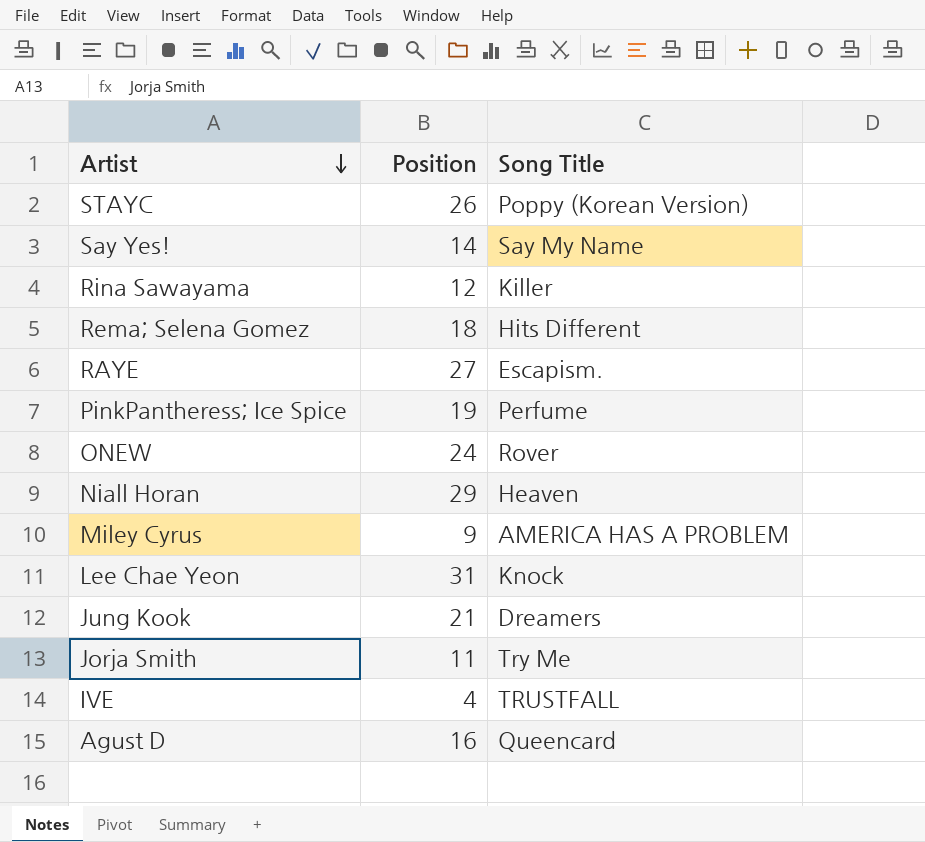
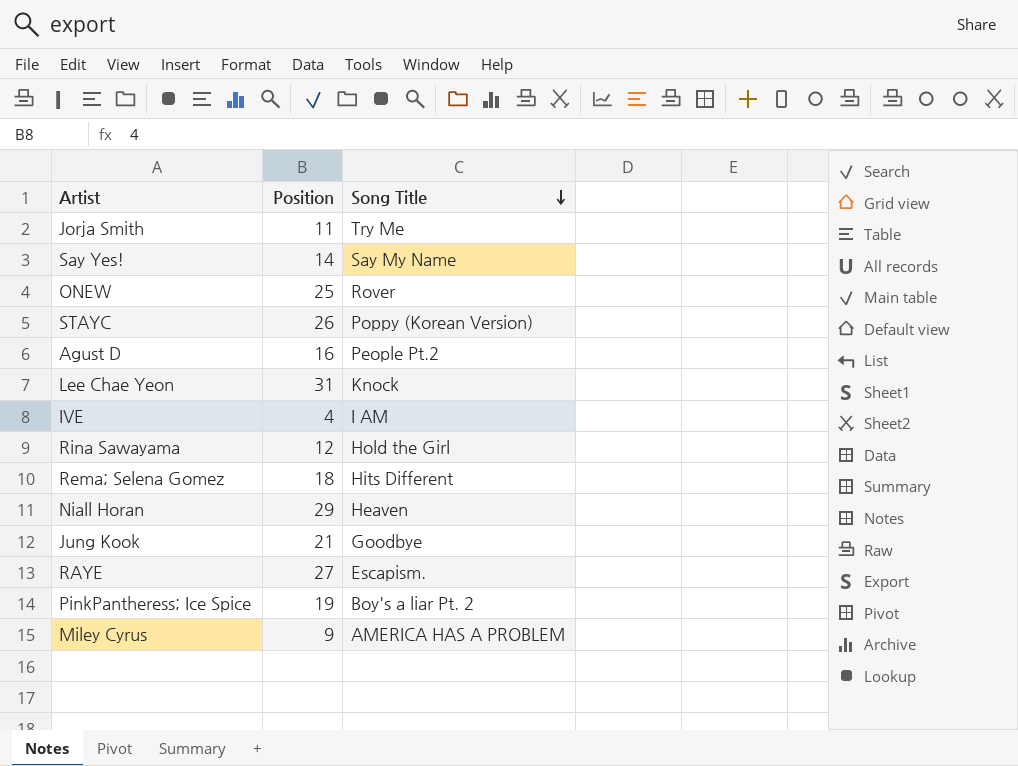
row order: Artist descending -> Song Title descending
ONEW | Position: 24 -> 25
Agust D | Song Title: Queencard -> People Pt.2
IVE | Song Title: TRUSTFALL -> I AM
Rina Sawayama | Song Title: Killer -> Hold the Girl
Jung Kook | Song Title: Dreamers -> Goodbye
PinkPantheress; Ice Spice | Song Title: Perfume -> Boy's a liar Pt. 2

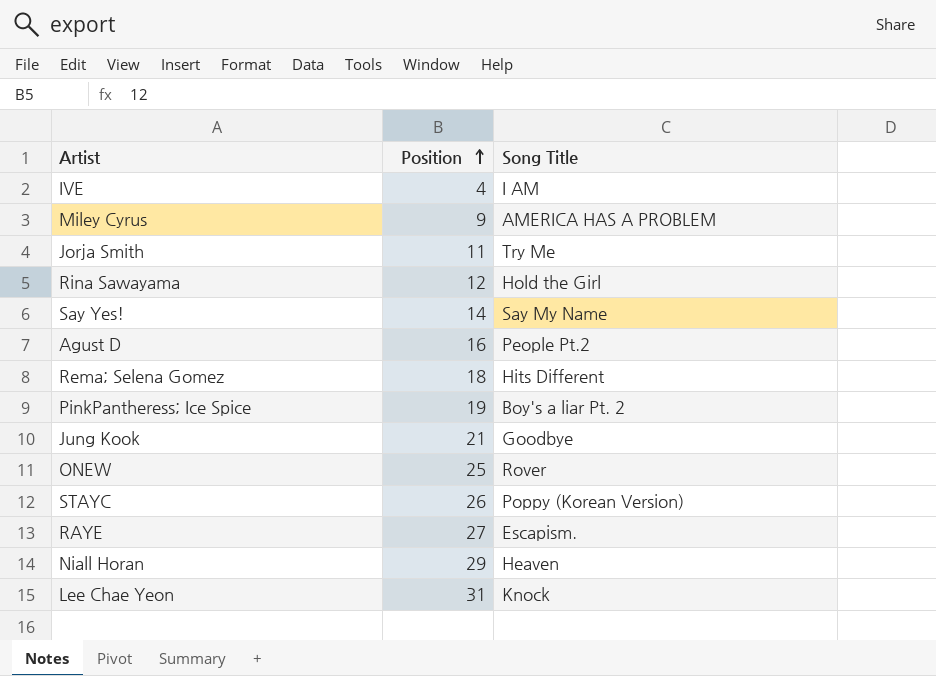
row order: Song Title descending -> Position ascending

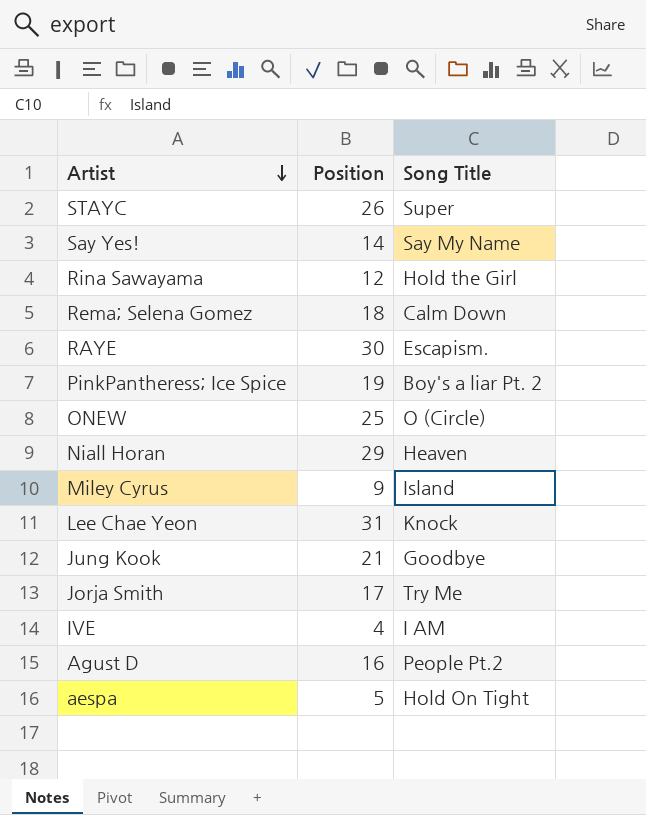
row order: Position ascending -> Artist descending
STAYC | Song Title: Poppy (Korean Version) -> Super
Rema; Selena Gomez | Song Title: Hits Different -> Calm Down
RAYE | Position: 27 -> 30
ONEW | Song Title: Rover -> O (Circle)
Miley Cyrus | Song Title: AMERICA HAS A PROBLEM -> Island
Jorja Smith | Position: 11 -> 17
row aespa: none -> 5 | Hold On Tight

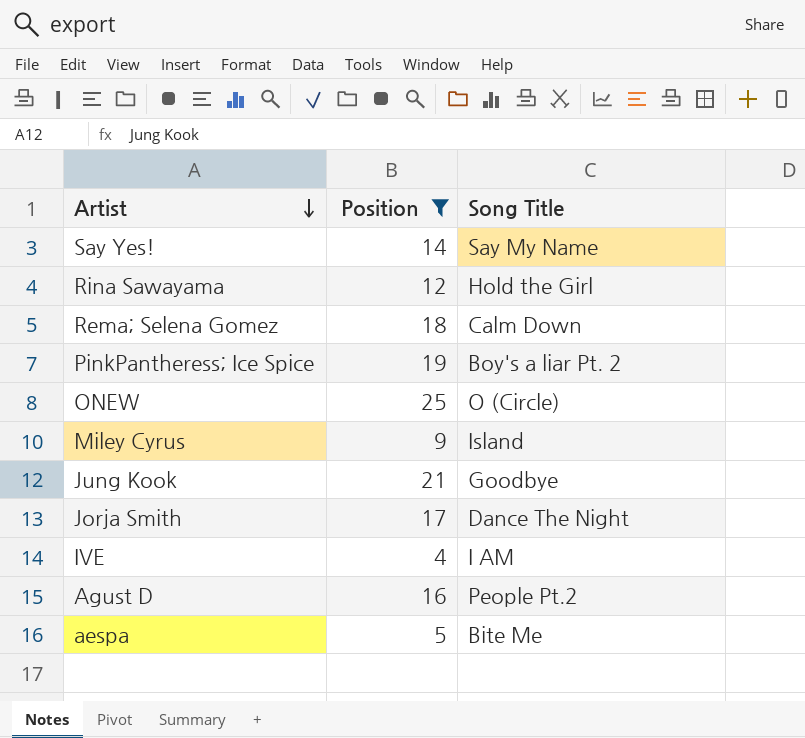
filter: none -> Position <= 25
Jorja Smith | Song Title: Try Me -> Dance The Night
aespa | Song Title: Hold On Tight -> Bite Me

